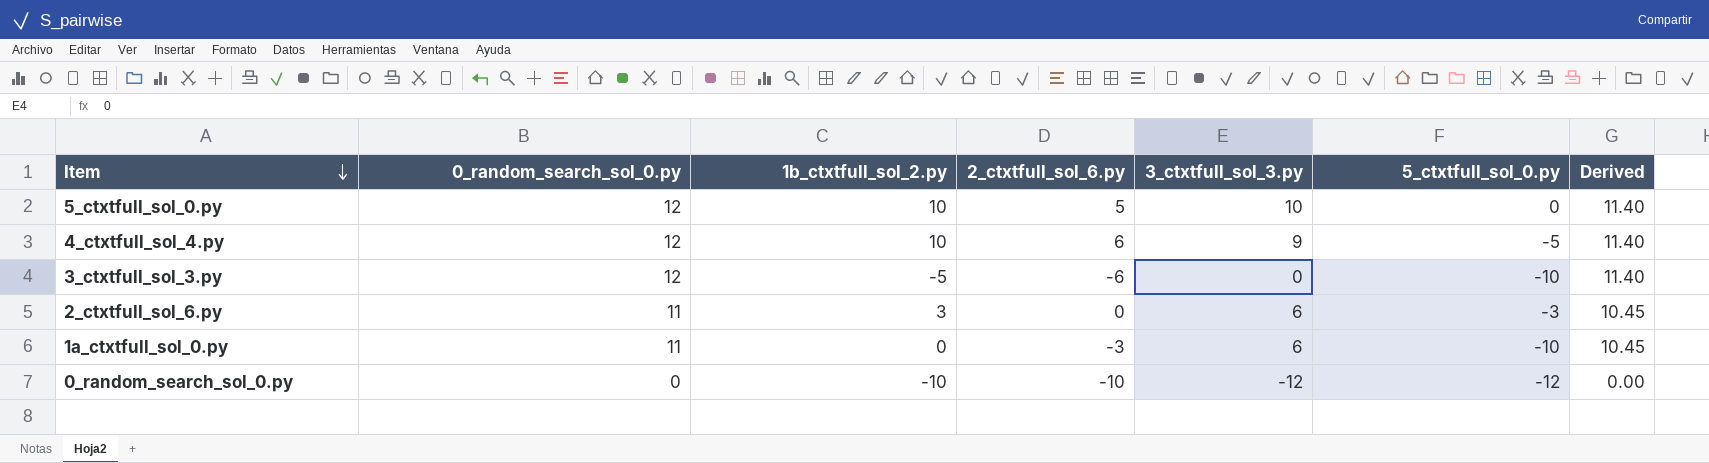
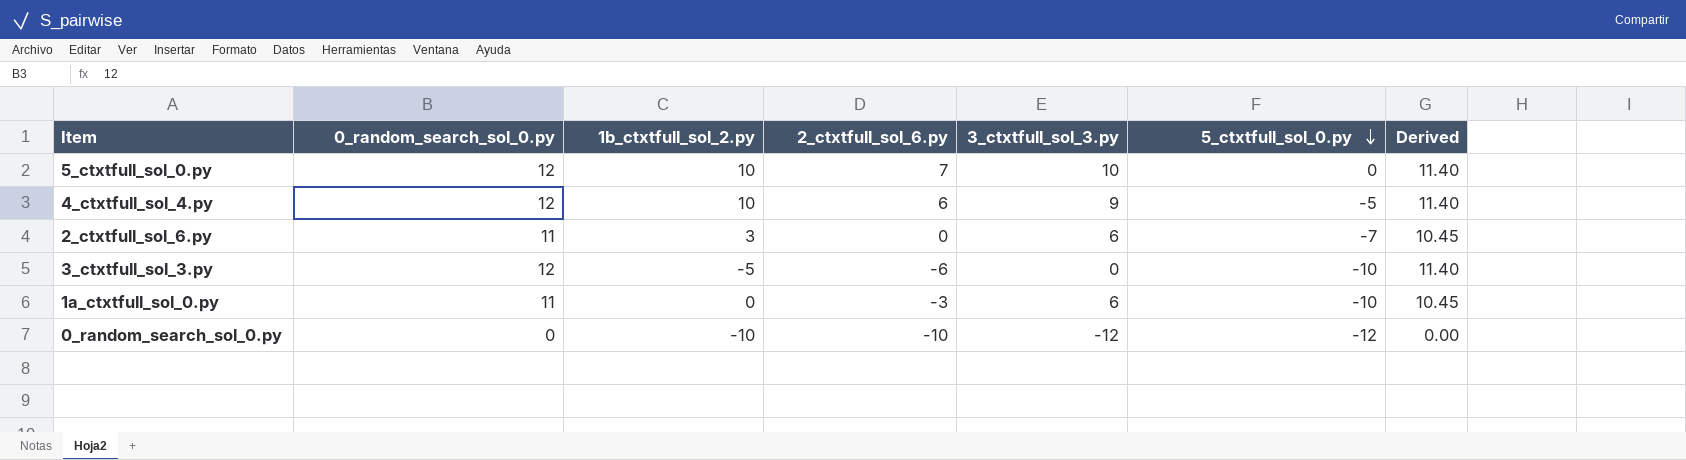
row order: Item descending -> 5_ctxtfull_sol_0.py descending
5_ctxtfull_sol_0.py | 2_ctxtfull_sol_6.py: 5 -> 7
2_ctxtfull_sol_6.py | 5_ctxtfull_sol_0.py: -3 -> -7

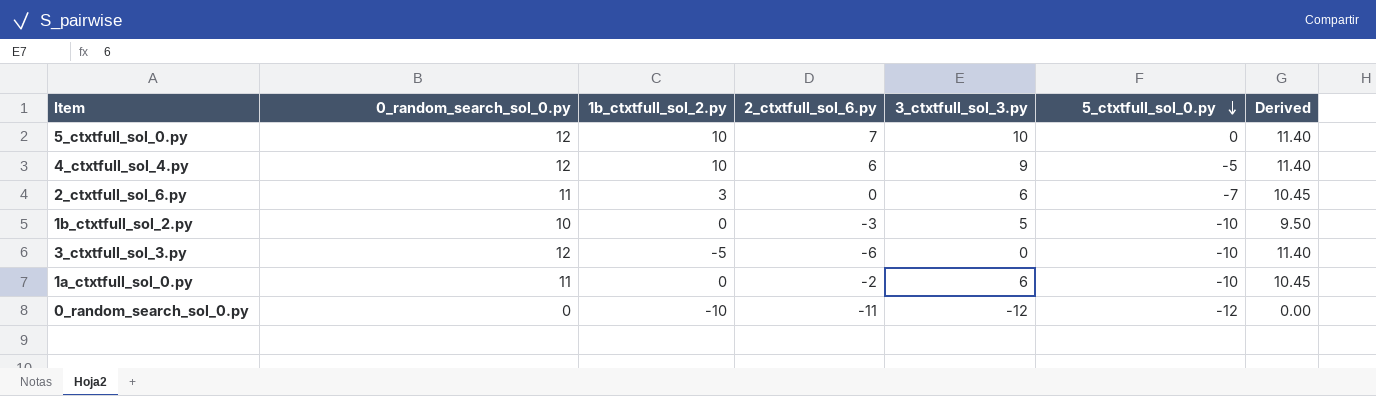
row 1b_ctxtfull_sol_2.py: none -> 10 | 0 | -3 | 5 | -10 | 9.50
1a_ctxtfull_sol_0.py | 2_ctxtfull_sol_6.py: -3 -> -2
0_random_search_sol_0.py | 2_ctxtfull_sol_6.py: -10 -> -11

